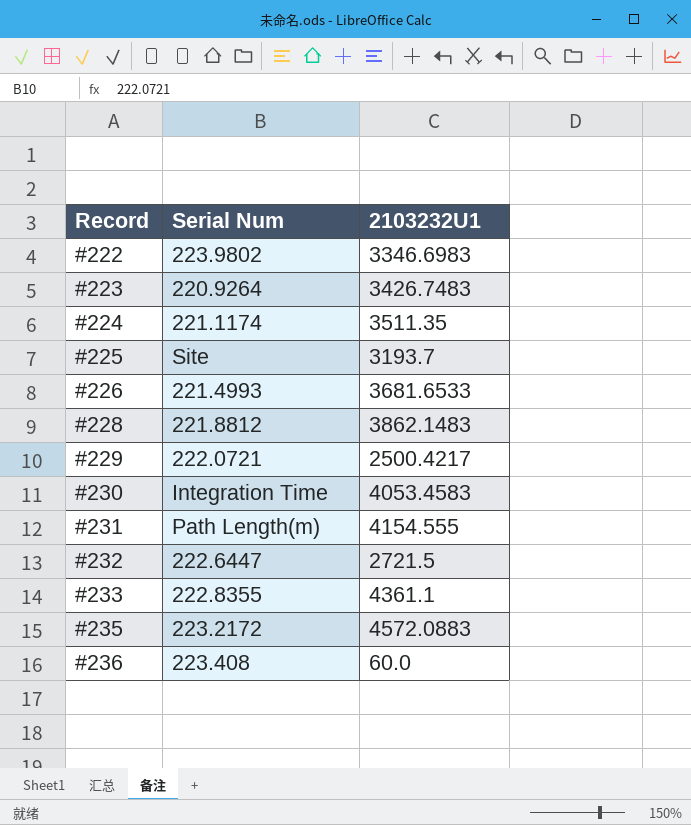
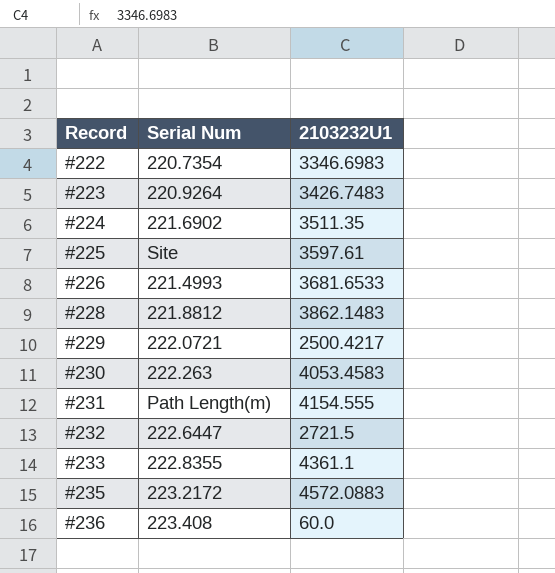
#222 | Serial Num: 223.9802 -> 220.7354
#224 | Serial Num: 221.1174 -> 221.6902
#225 | 2103232U1: 3193.7 -> 3597.61
#230 | Serial Num: Integration Time -> 222.263

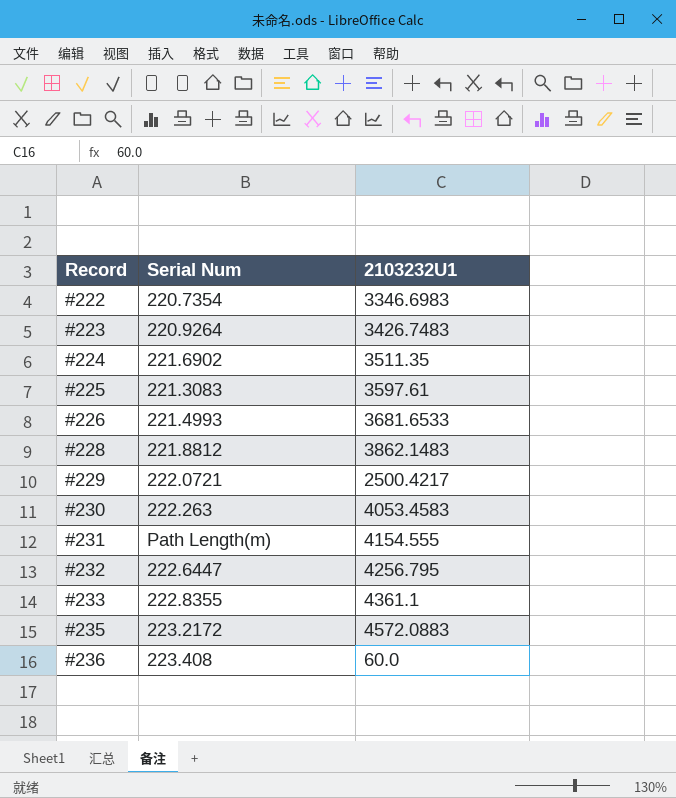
#225 | Serial Num: Site -> 221.3083
#232 | 2103232U1: 2721.5 -> 4256.795

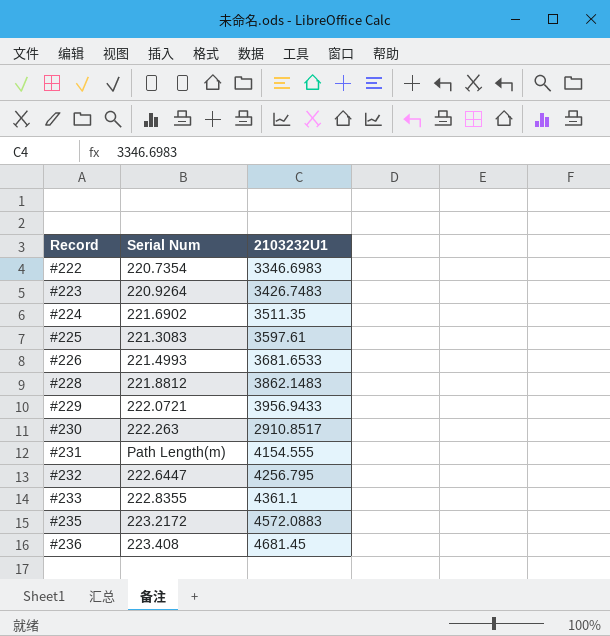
#229 | 2103232U1: 2500.4217 -> 3956.9433
#230 | 2103232U1: 4053.4583 -> 2910.8517
#236 | 2103232U1: 60.0 -> 4681.45

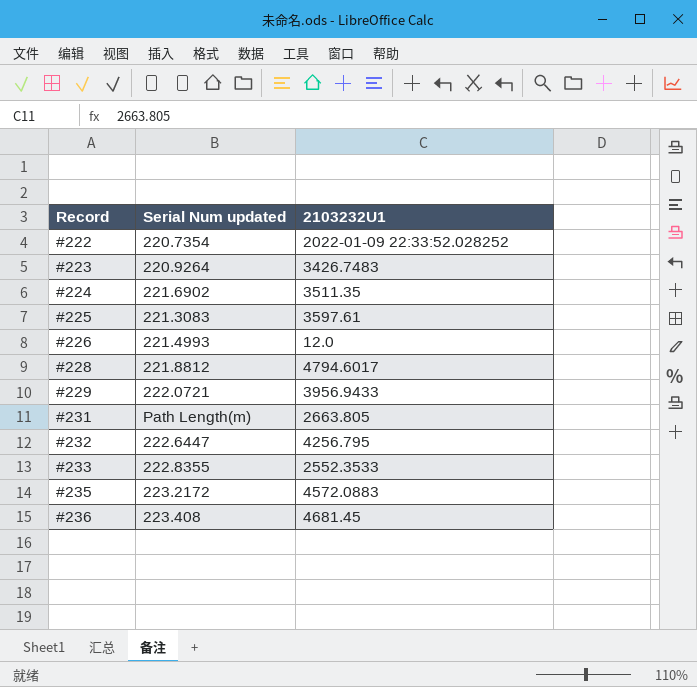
column name: Serial Num -> Serial Num updated
row #230: 222.263 | 2910.8517 -> none
#222 | 2103232U1: 3346.6983 -> 2022-01-09 22:33:52.028252
#226 | 2103232U1: 3681.6533 -> 12.0
#228 | 2103232U1: 3862.1483 -> 4794.6017
#231 | 2103232U1: 4154.555 -> 2663.805
#233 | 2103232U1: 4361.1 -> 2552.3533

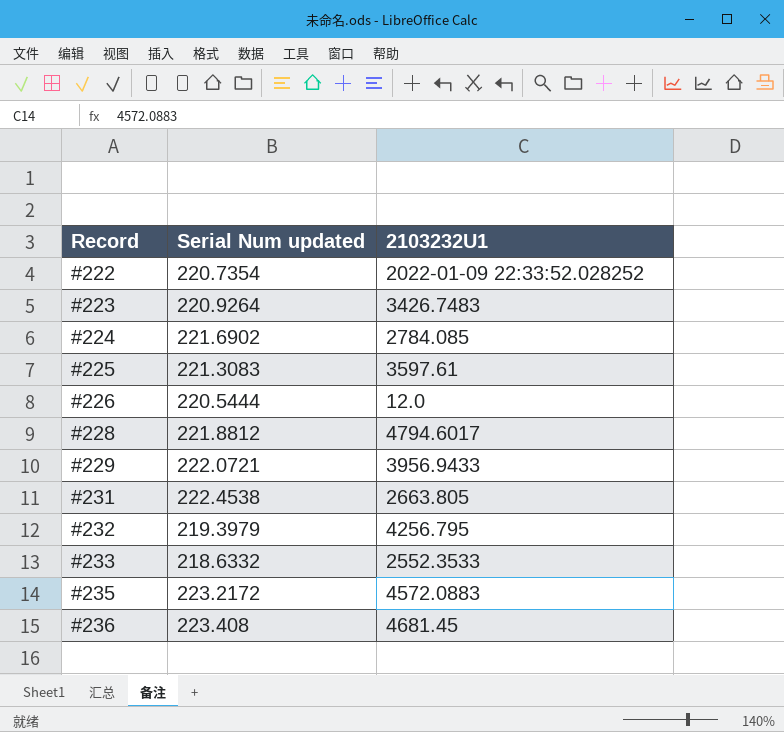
#224 | 2103232U1: 3511.35 -> 2784.085
#226 | Serial Num updated: 221.4993 -> 220.5444
#231 | Serial Num updated: Path Length(m) -> 222.4538
#232 | Serial Num updated: 222.6447 -> 219.3979
#233 | Serial Num updated: 222.8355 -> 218.6332

